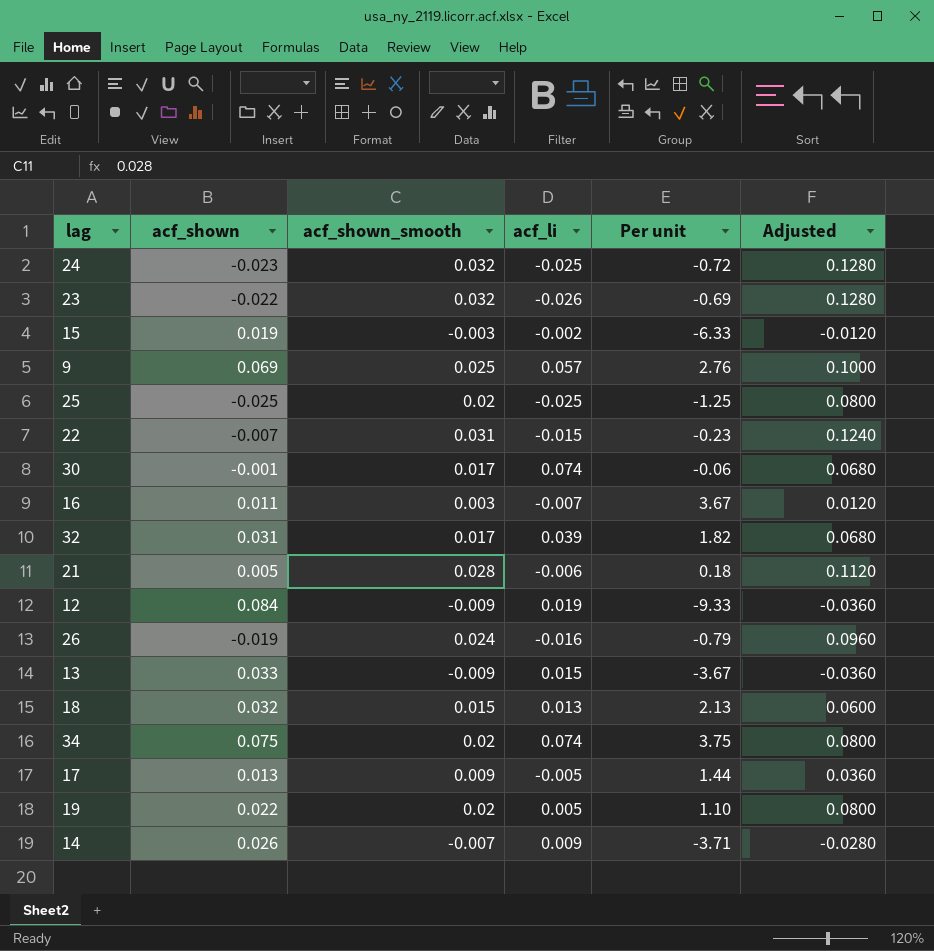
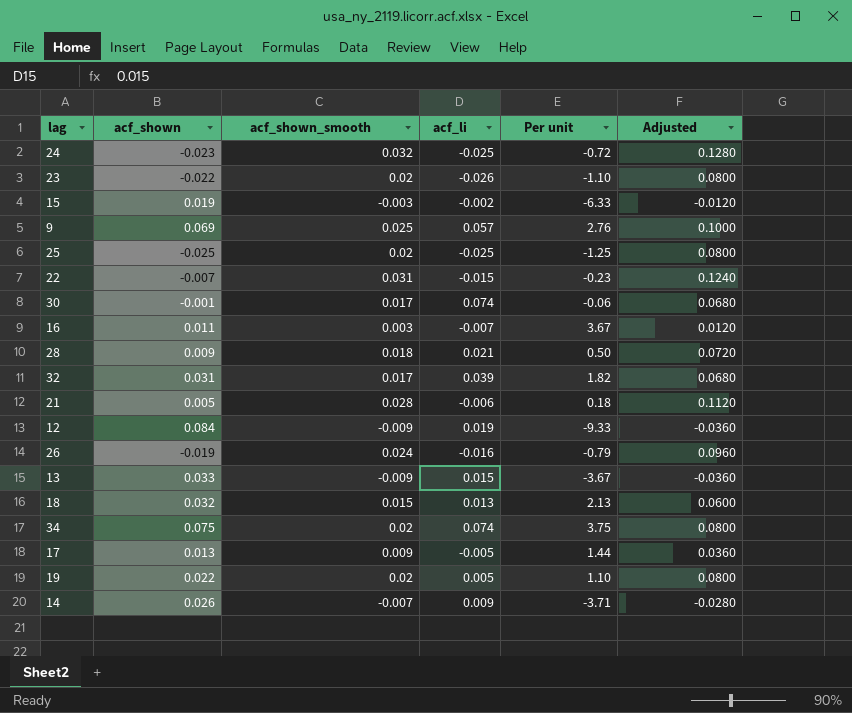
23 | acf_shown_smooth: 0.032 -> 0.02
23 | Per unit: -0.69 -> -1.10
23 | Adjusted: 0.1280 -> 0.0800
row 28: none -> 0.009 | 0.018 | 0.021 | 0.50 | 0.0720

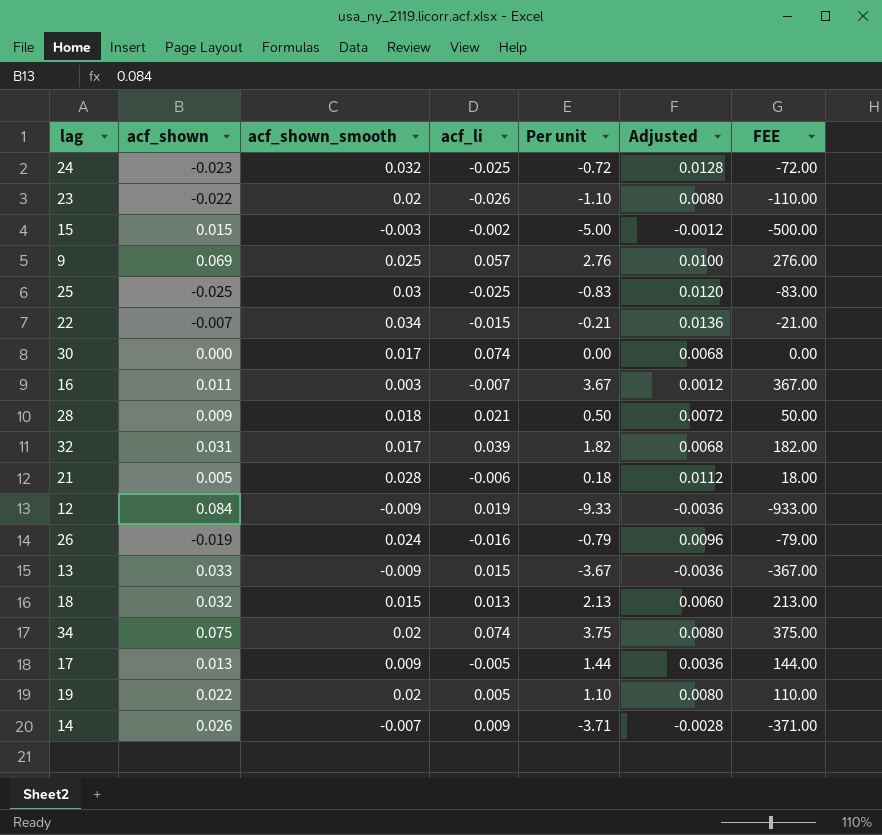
column Adjusted | formula: [acf_shown_smooth] * 4 -> [acf_shown_smooth] * 0.4
column FEE | formula: none -> [Per unit] * 100
15 | acf_shown: 0.019 -> 0.015
15 | Per unit: -6.33 -> -5.00
25 | acf_shown_smooth: 0.02 -> 0.03
25 | Per unit: -1.25 -> -0.83
22 | acf_shown_smooth: 0.031 -> 0.034
22 | Per unit: -0.23 -> -0.21
30 | acf_shown: -0.001 -> 0.000
30 | Per unit: -0.06 -> 0.00

